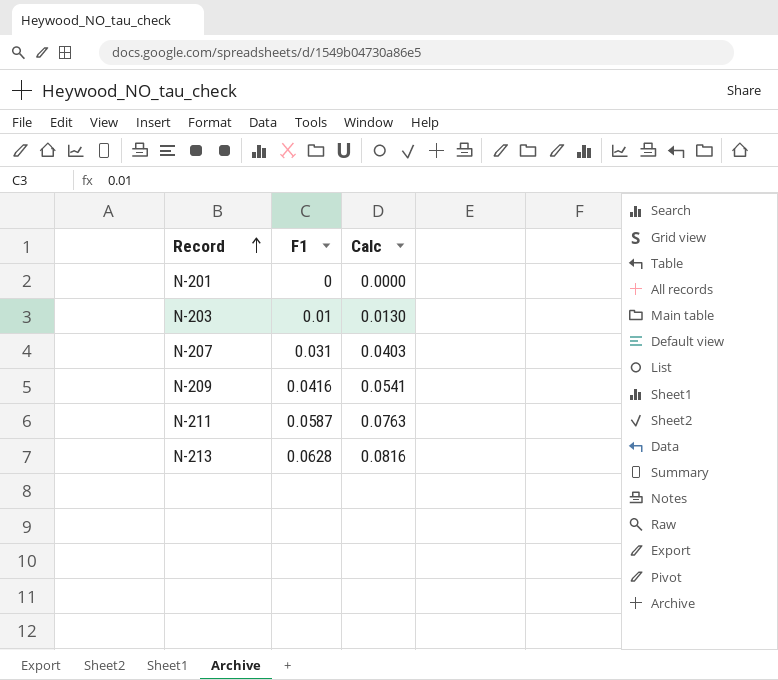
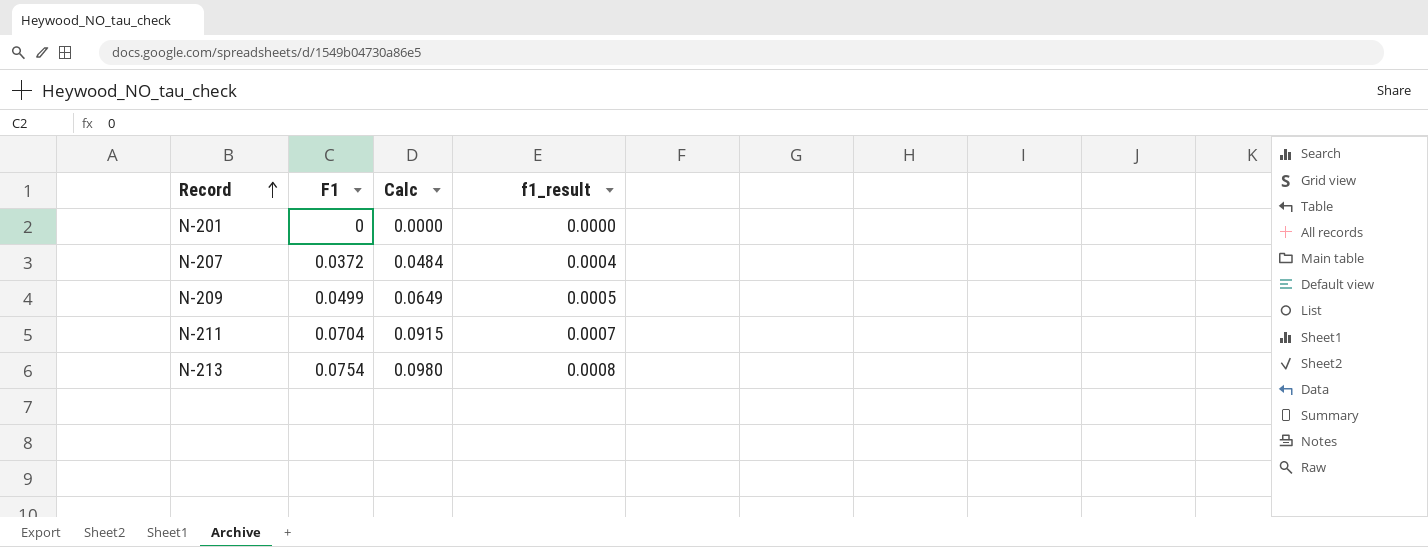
column f1_result | formula: none -> [F1] * 0.01
row N-203: 0.01 | 0.0130 -> none
N-207 | F1: 0.031 -> 0.0372
N-207 | Calc: 0.0403 -> 0.0484
N-209 | F1: 0.0416 -> 0.0499
N-209 | Calc: 0.0541 -> 0.0649
N-211 | F1: 0.0587 -> 0.0704
N-211 | Calc: 0.0763 -> 0.0915
N-213 | F1: 0.0628 -> 0.0754
N-213 | Calc: 0.0816 -> 0.0980

